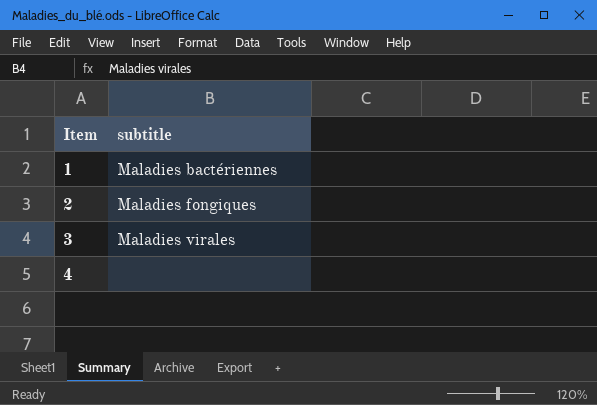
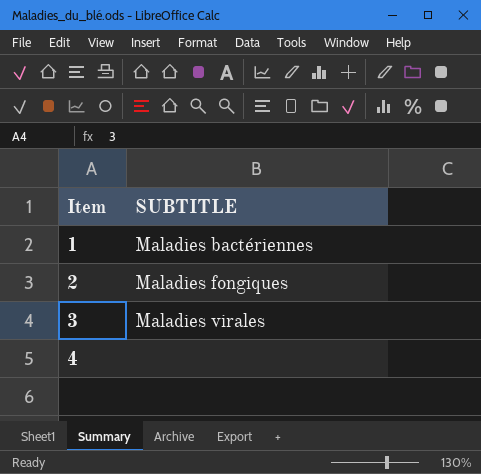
column name: subtitle -> SUBTITLE

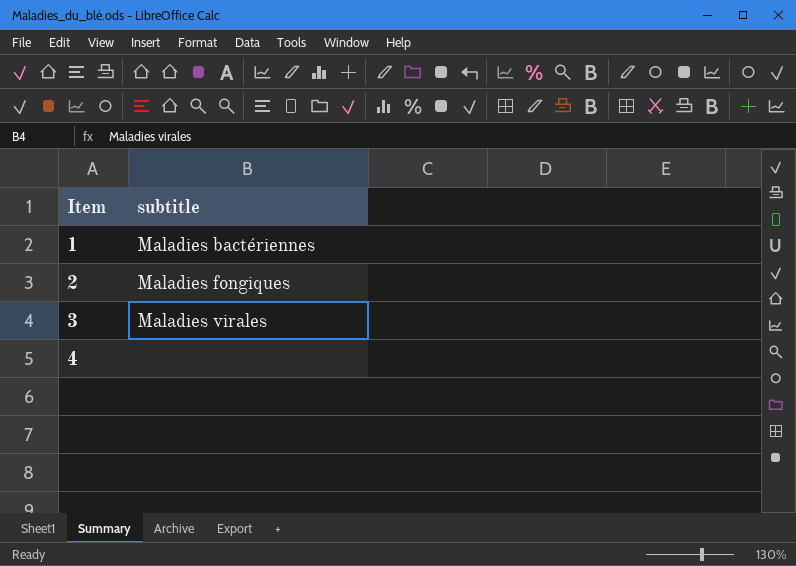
column name: SUBTITLE -> subtitle

